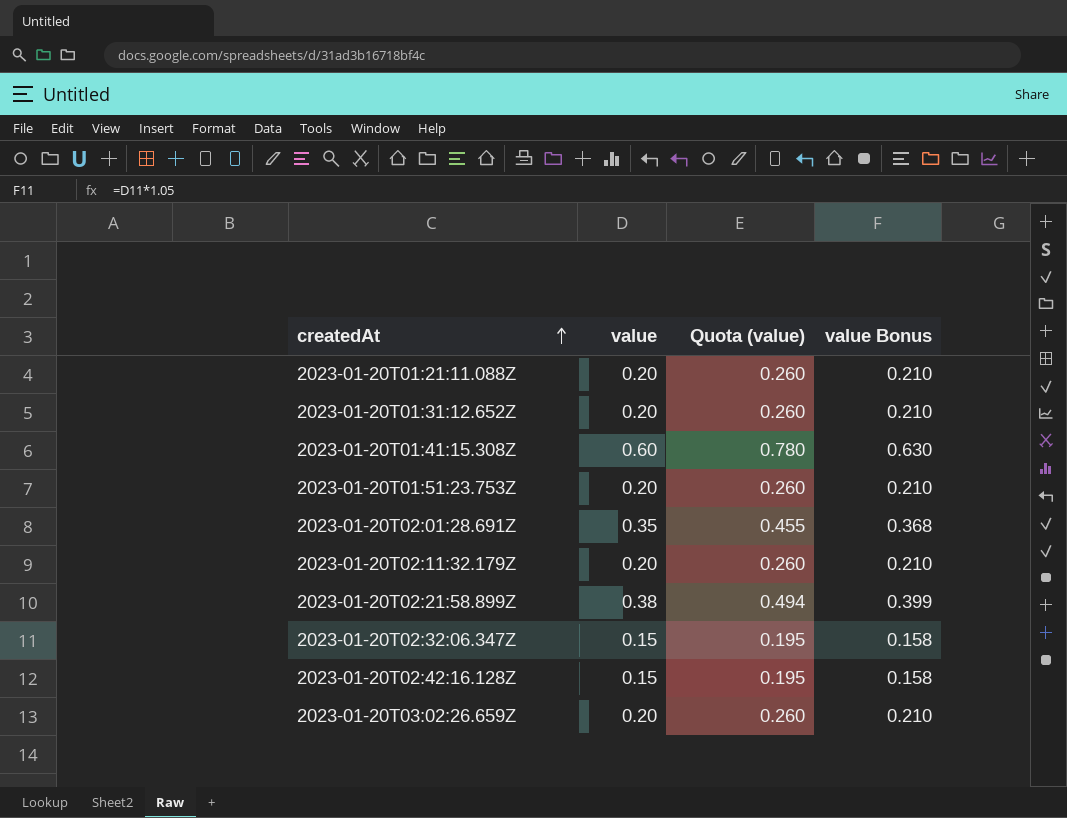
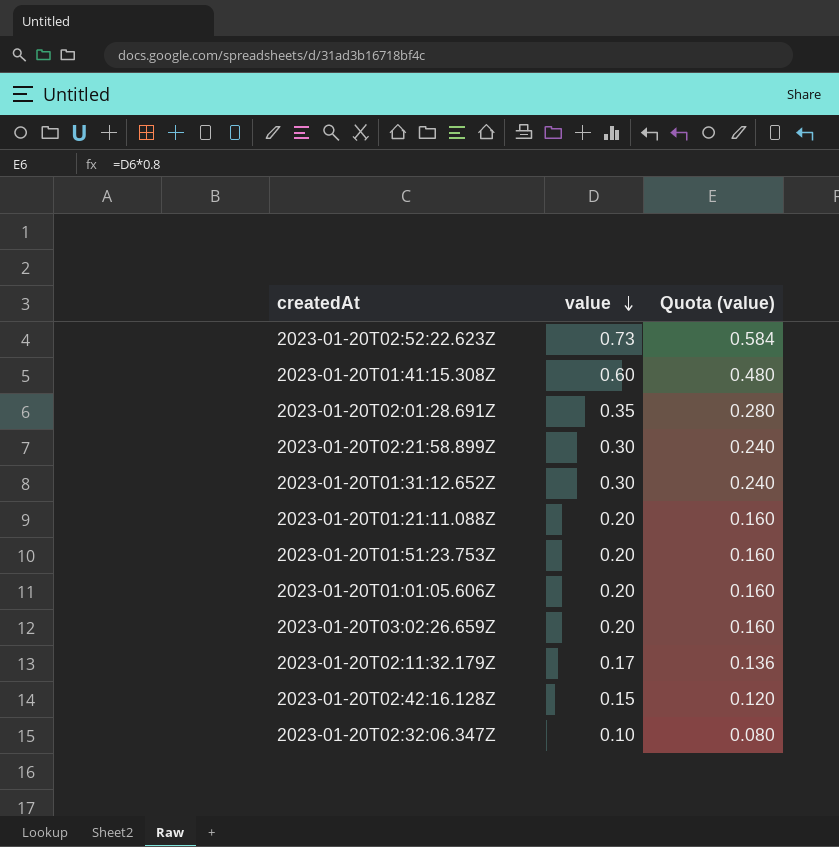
row order: createdAt ascending -> value descending
column value Bonus | formula: [value] * 1.05 -> none
column Quota (value) | formula: [value] * 1.3 -> [value] * 0.8
row 2023-01-20T02:52:22.623Z: none -> 0.73 | 0.584
2023-01-20T02:21:58.899Z | value: 0.38 -> 0.30
2023-01-20T01:31:12.652Z | value: 0.20 -> 0.30
row 2023-01-20T01:01:05.606Z: none -> 0.20 | 0.160
2023-01-20T02:11:32.179Z | value: 0.20 -> 0.17
2023-01-20T02:32:06.347Z | value: 0.15 -> 0.10

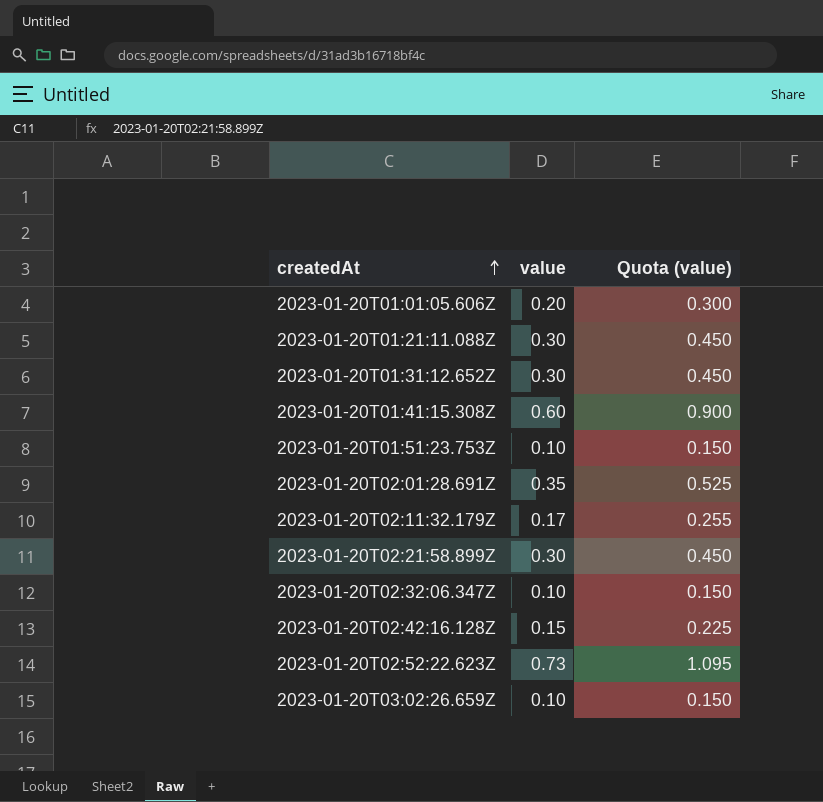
row order: value descending -> createdAt ascending
column Quota (value) | formula: [value] * 0.8 -> [value] * 1.5
2023-01-20T01:21:11.088Z | value: 0.20 -> 0.30
2023-01-20T01:51:23.753Z | value: 0.20 -> 0.10
2023-01-20T03:02:26.659Z | value: 0.20 -> 0.10

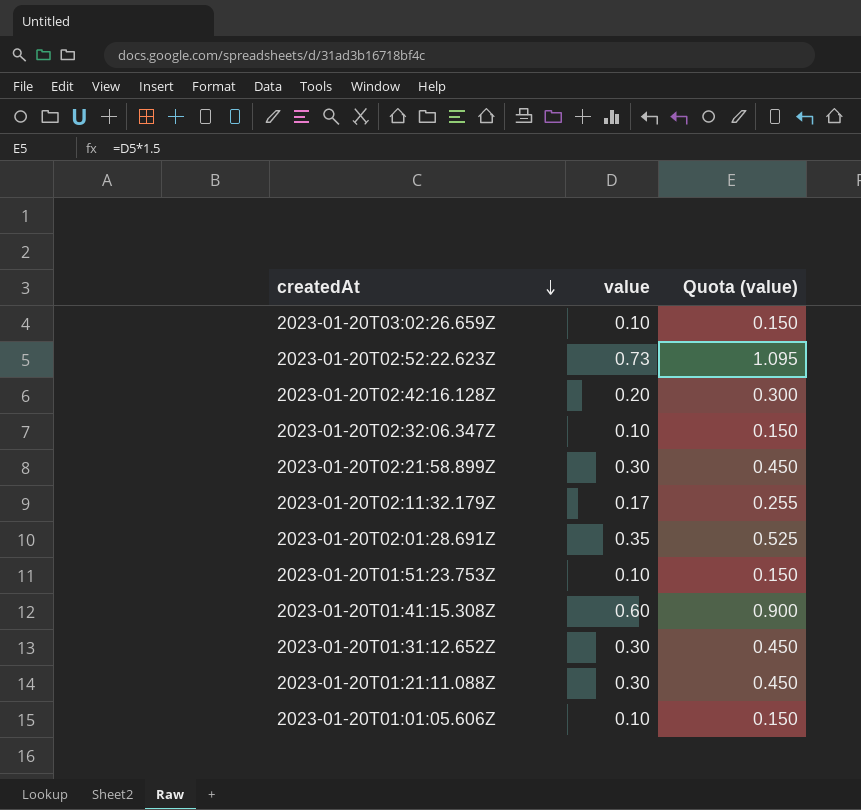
row order: createdAt ascending -> createdAt descending
2023-01-20T02:42:16.128Z | value: 0.15 -> 0.20
2023-01-20T02:42:16.128Z | Quota (value): 0.225 -> 0.300
2023-01-20T01:01:05.606Z | value: 0.20 -> 0.10
2023-01-20T01:01:05.606Z | Quota (value): 0.300 -> 0.150

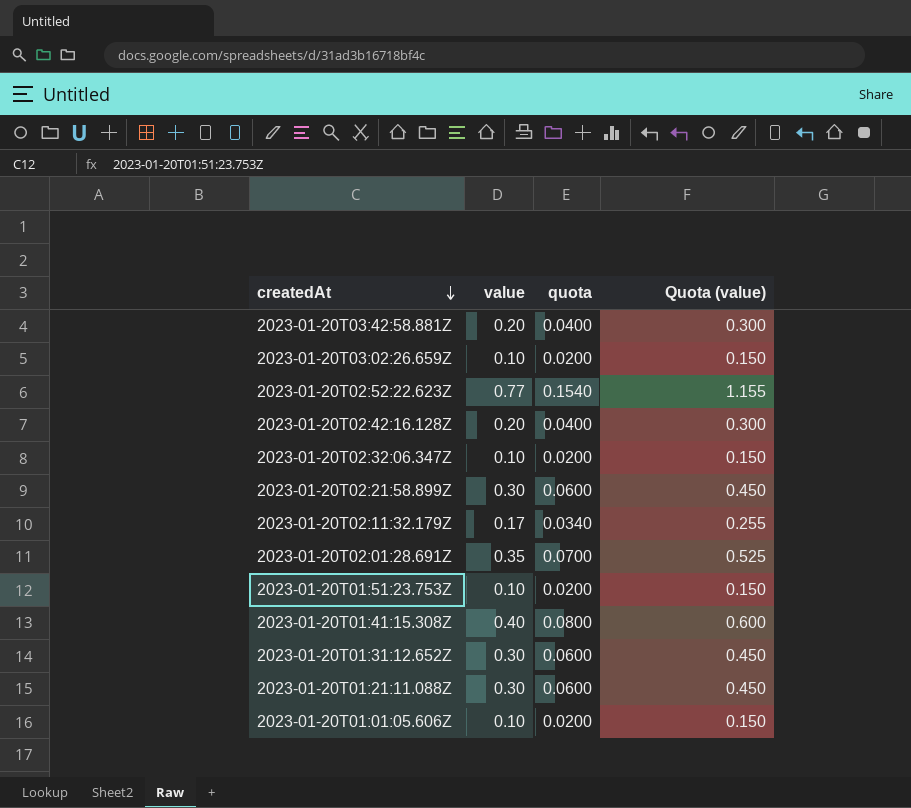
column quota | formula: none -> [value] * 0.2
row 2023-01-20T03:42:58.881Z: none -> 0.20 | 0.0400 | 0.300
2023-01-20T02:52:22.623Z | value: 0.73 -> 0.77
2023-01-20T02:52:22.623Z | Quota (value): 1.095 -> 1.155
2023-01-20T01:41:15.308Z | value: 0.60 -> 0.40
2023-01-20T01:41:15.308Z | Quota (value): 0.900 -> 0.600

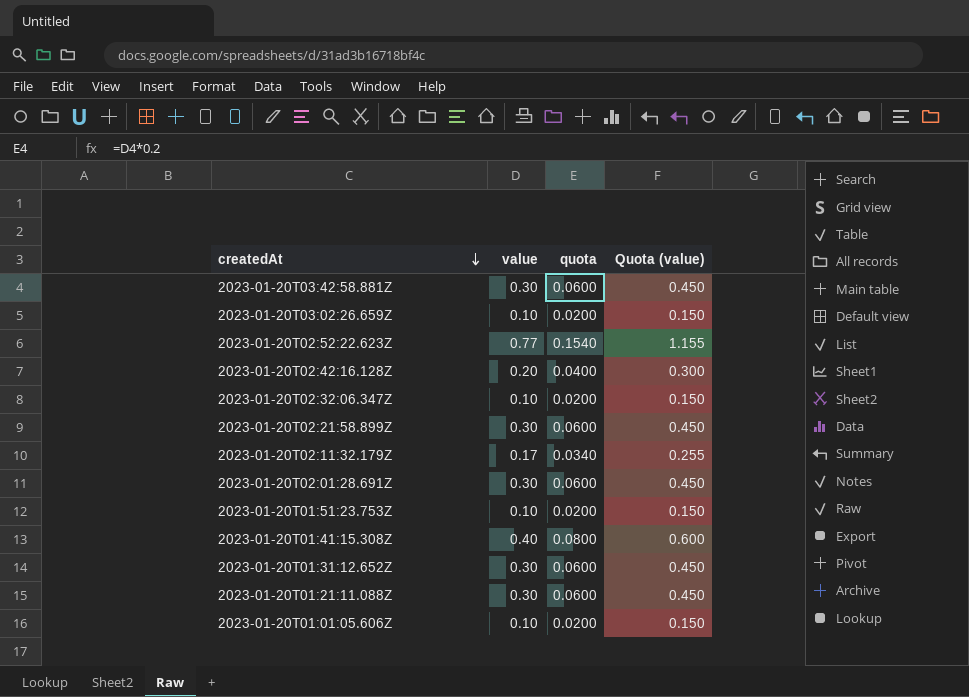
2023-01-20T03:42:58.881Z | value: 0.20 -> 0.30
2023-01-20T03:42:58.881Z | quota: 0.0400 -> 0.0600
2023-01-20T03:42:58.881Z | Quota (value): 0.300 -> 0.450
2023-01-20T02:01:28.691Z | value: 0.35 -> 0.30
2023-01-20T02:01:28.691Z | quota: 0.0700 -> 0.0600
2023-01-20T02:01:28.691Z | Quota (value): 0.525 -> 0.450

